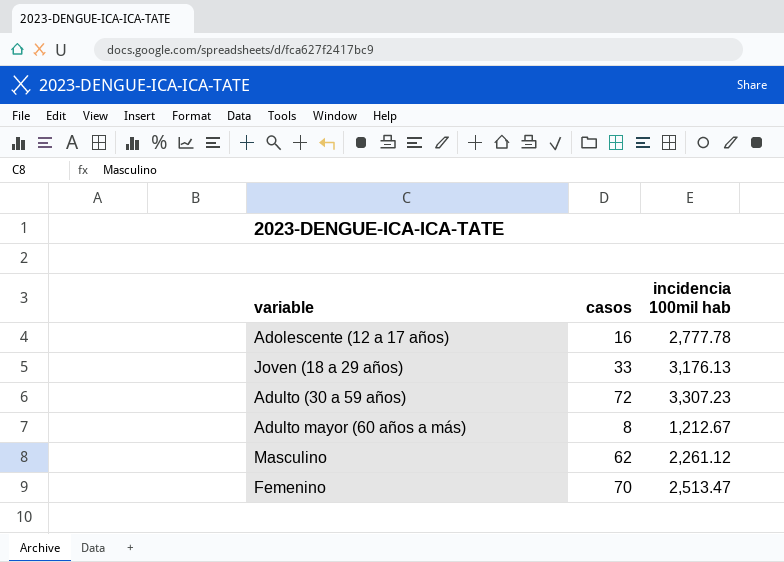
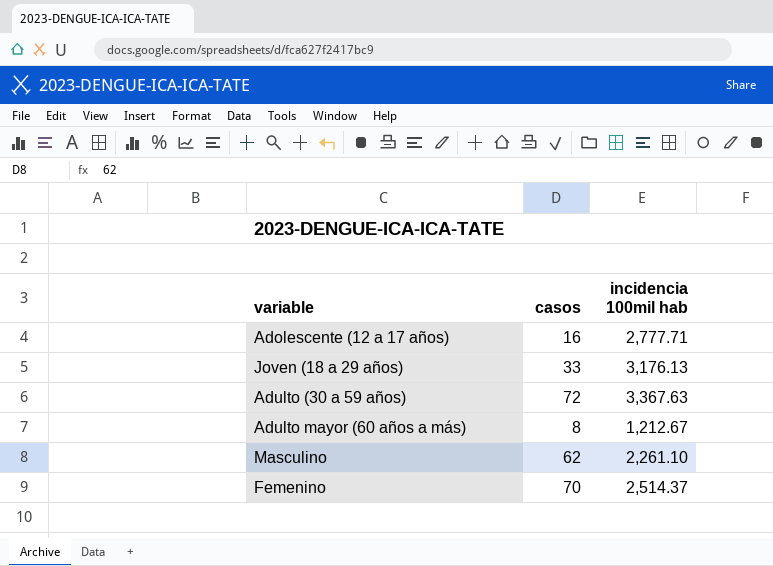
Adolescente (12 a 17 años) | incidencia 100mil hab: 2,777.78 -> 2,777.71
Adulto (30 a 59 años) | incidencia 100mil hab: 3,307.23 -> 3,367.63
Masculino | incidencia 100mil hab: 2,261.12 -> 2,261.10
Femenino | incidencia 100mil hab: 2,513.47 -> 2,514.37

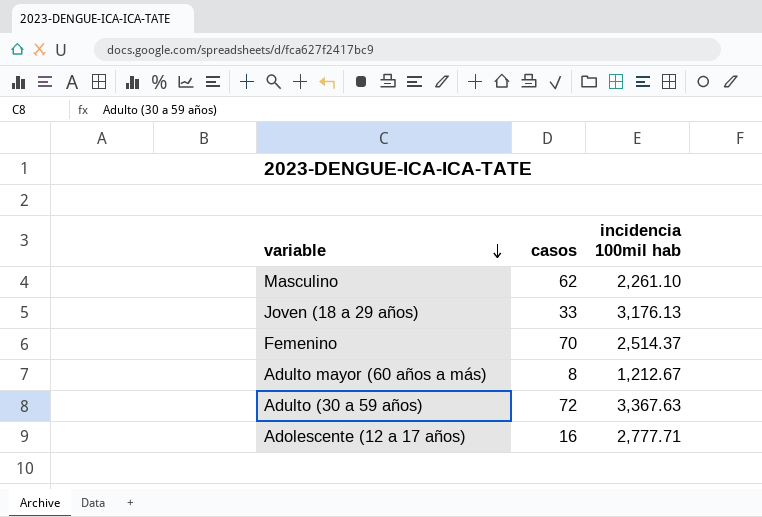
row order: none -> variable descending

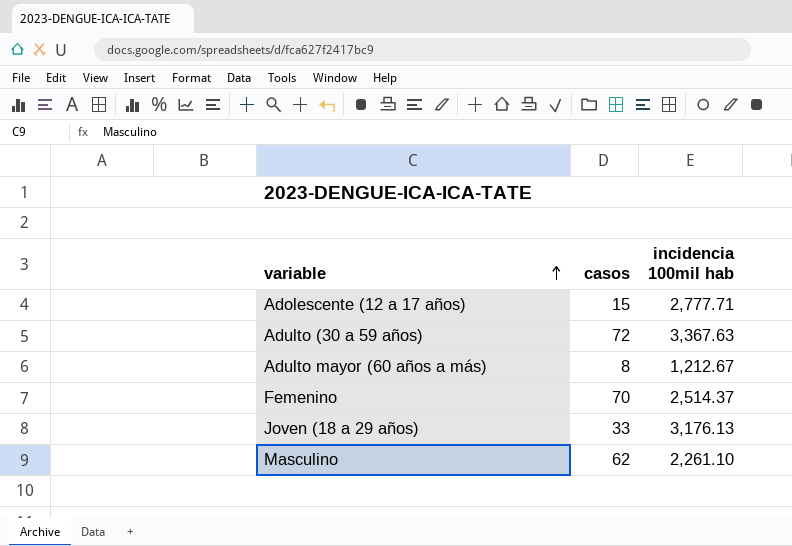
row order: variable descending -> variable ascending
Adolescente (12 a 17 años) | casos: 16 -> 15

